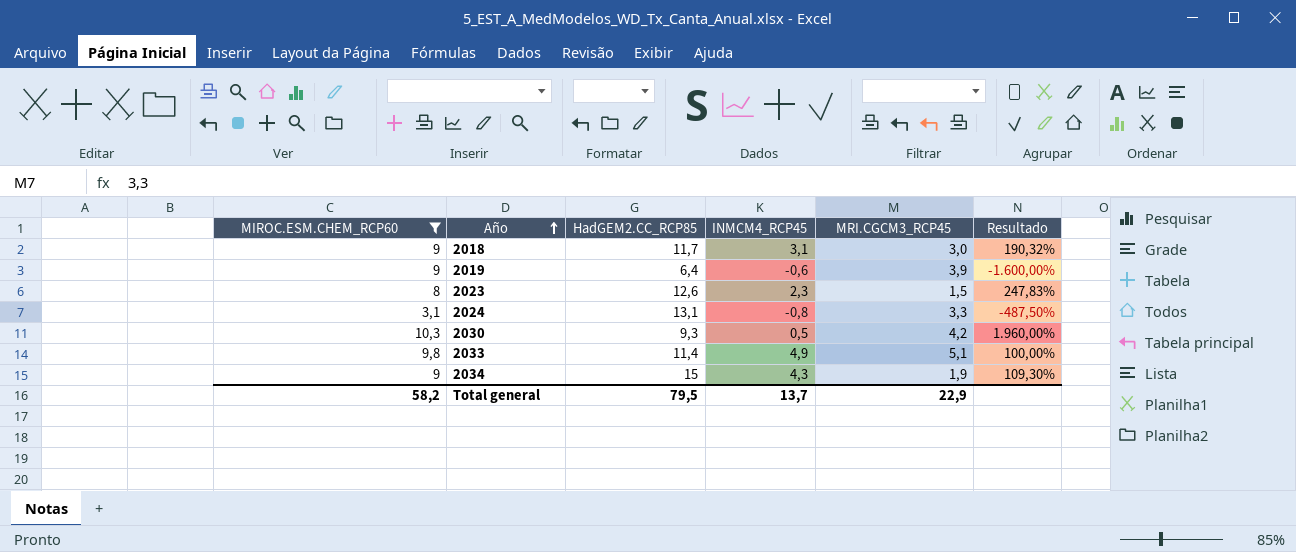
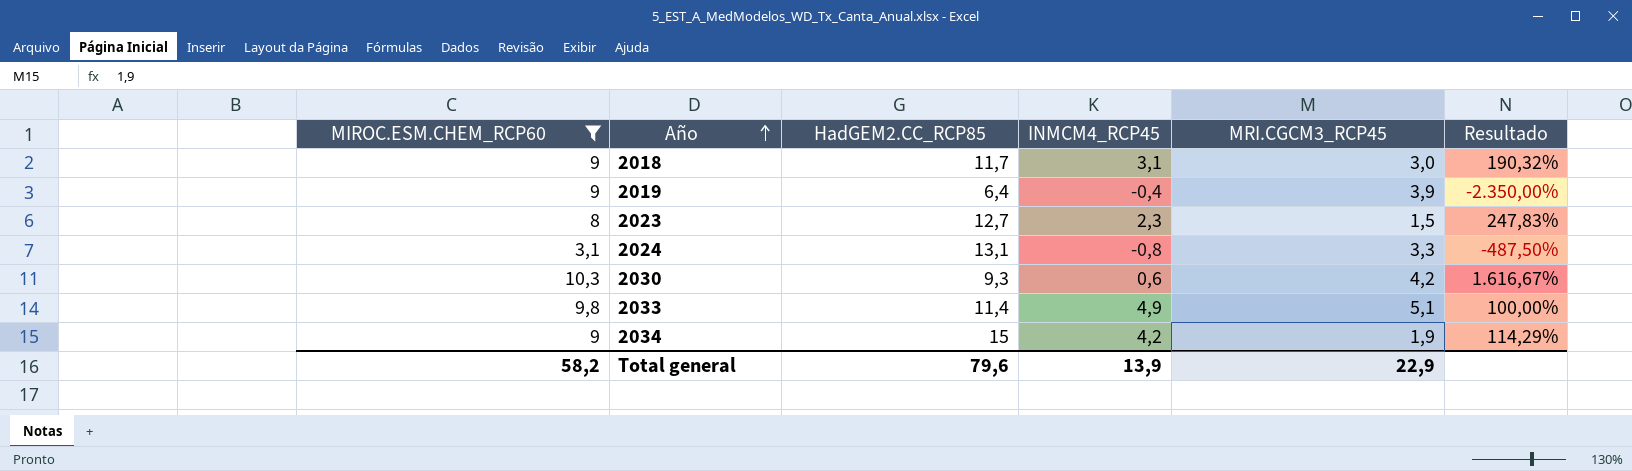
2019 | INMCM4_RCP45: -0,6 -> -0,4
2019 | Resultado: -1.600,00% -> -2.350,00%
2023 | HadGEM2.CC_RCP85: 12,6 -> 12,7
2030 | INMCM4_RCP45: 0,5 -> 0,6
2030 | Resultado: 1.960,00% -> 1.616,67%
2034 | INMCM4_RCP45: 4,3 -> 4,2
2034 | Resultado: 109,30% -> 114,29%
Total general | HadGEM2.CC_RCP85: 79,5 -> 79,6
Total general | INMCM4_RCP45: 13,7 -> 13,9

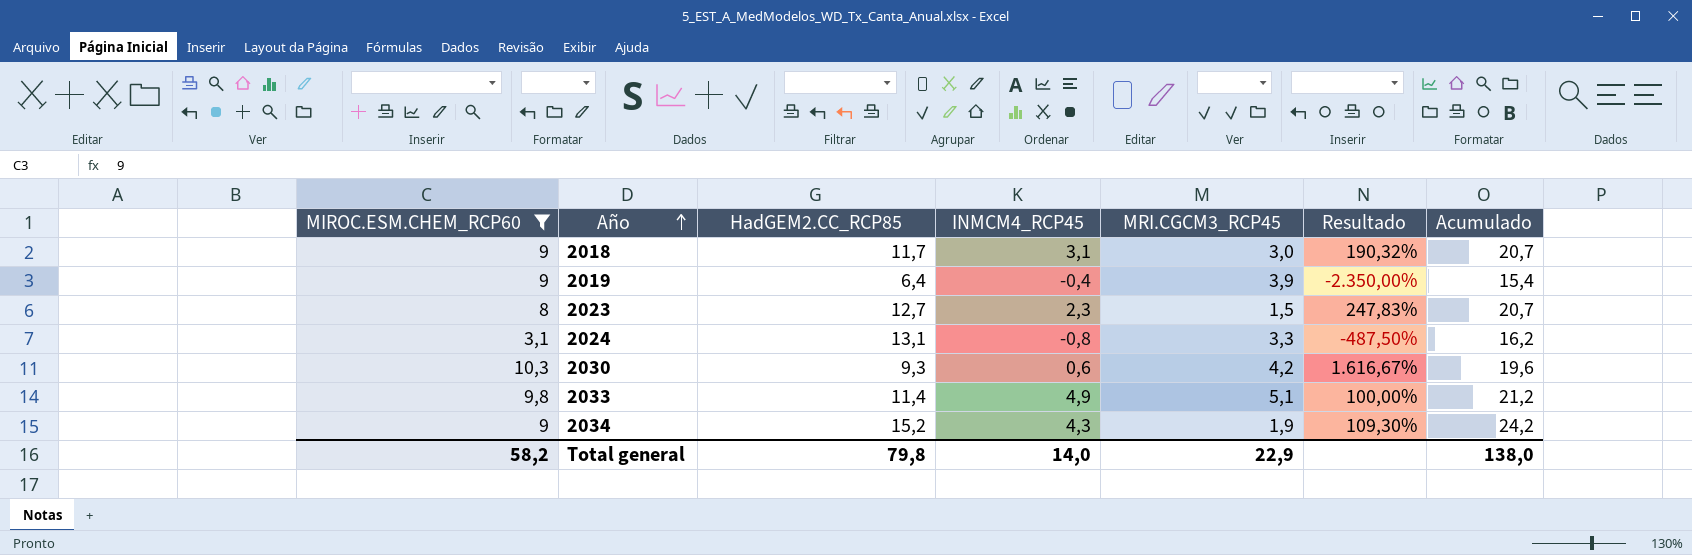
column Acumulado | formula: none -> [MIROC.ESM.CHEM_RCP60] + [HadGEM2.CC_RCP85]
2034 | HadGEM2.CC_RCP85: 15 -> 15,2
2034 | INMCM4_RCP45: 4,2 -> 4,3
2034 | Resultado: 114,29% -> 109,30%
Total general | HadGEM2.CC_RCP85: 79,6 -> 79,8
Total general | INMCM4_RCP45: 13,9 -> 14,0

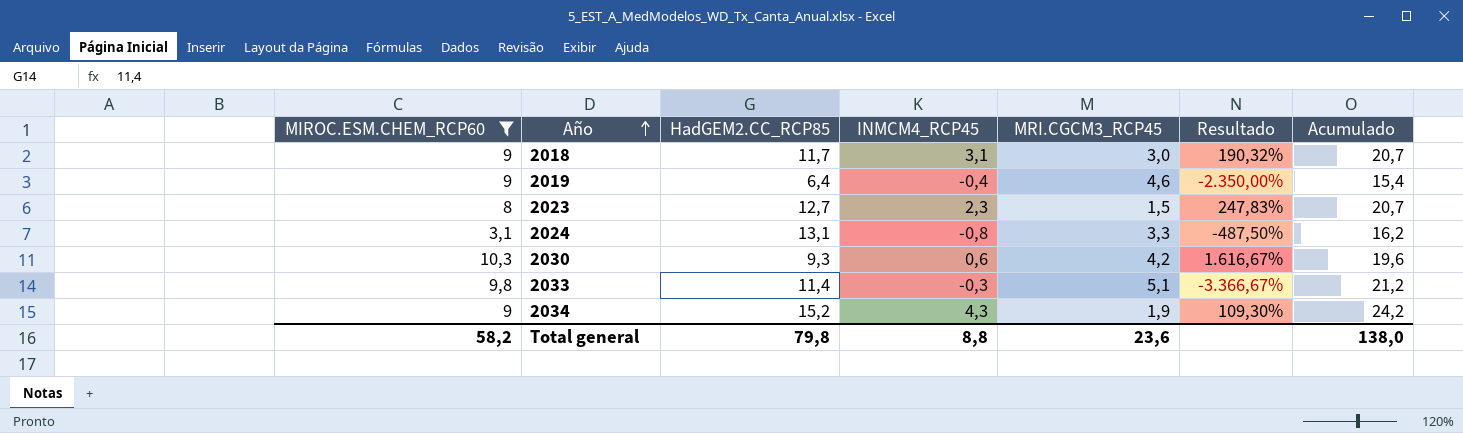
2019 | MRI.CGCM3_RCP45: 3,9 -> 4,6
2033 | INMCM4_RCP45: 4,9 -> -0,3
2033 | Resultado: 100,00% -> -3.366,67%
Total general | INMCM4_RCP45: 14,0 -> 8,8
Total general | MRI.CGCM3_RCP45: 22,9 -> 23,6

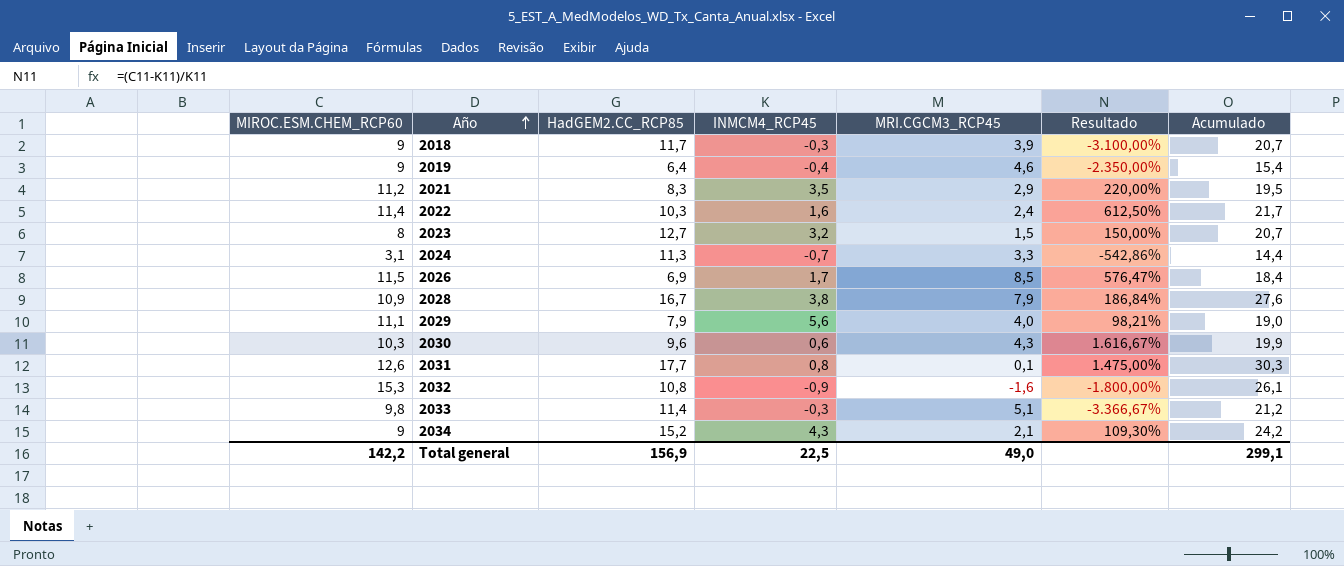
filter: MIROC.ESM.CHEM_RCP60 <= 10,3 -> none
2018 | INMCM4_RCP45: 3,1 -> -0,3
2018 | MRI.CGCM3_RCP45: 3,0 -> 3,9
2018 | Resultado: 190,32% -> -3.100,00%
2023 | INMCM4_RCP45: 2,3 -> 3,2
2023 | Resultado: 247,83% -> 150,00%
2024 | HadGEM2.CC_RCP85: 13,1 -> 11,3
2024 | INMCM4_RCP45: -0,8 -> -0,7
2024 | Resultado: -487,50% -> -542,86%
2024 | Acumulado: 16,2 -> 14,4
2030 | HadGEM2.CC_RCP85: 9,3 -> 9,6
2030 | MRI.CGCM3_RCP45: 4,2 -> 4,3
2030 | Acumulado: 19,6 -> 19,9
2034 | MRI.CGCM3_RCP45: 1,9 -> 2,1
Total general | MIROC.ESM.CHEM_RCP60: 58,2 -> 142,2
Total general | HadGEM2.CC_RCP85: 79,8 -> 156,9
Total general | INMCM4_RCP45: 8,8 -> 22,5
Total general | MRI.CGCM3_RCP45: 23,6 -> 49,0
Total general | Acumulado: 138,0 -> 299,1

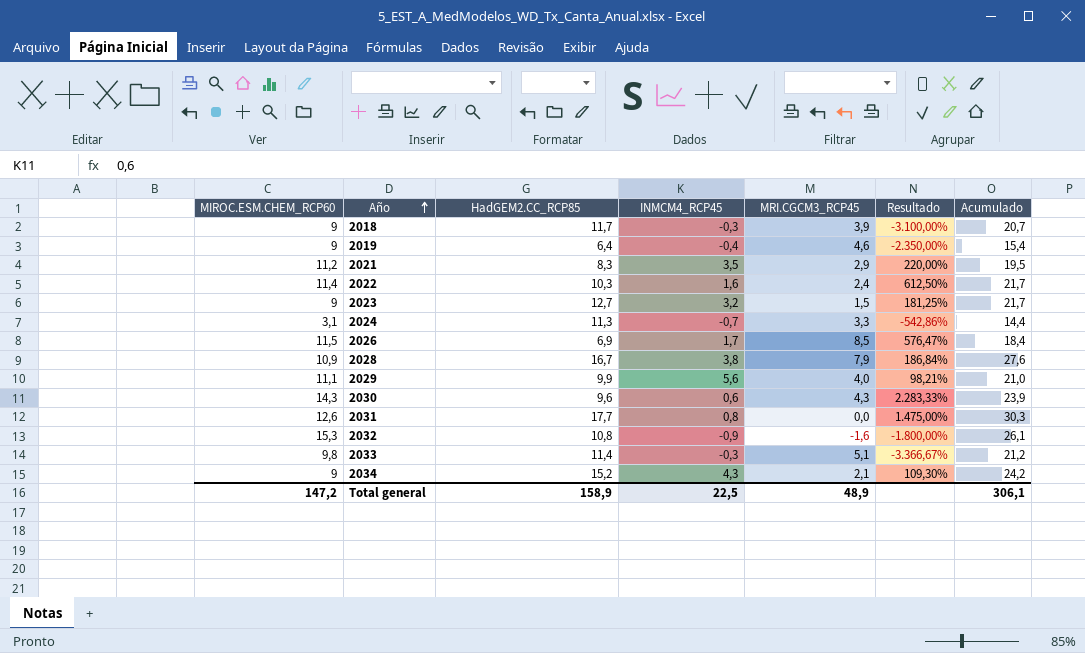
2023 | MIROC.ESM.CHEM_RCP60: 8 -> 9
2023 | Resultado: 150,00% -> 181,25%
2023 | Acumulado: 20,7 -> 21,7
2029 | HadGEM2.CC_RCP85: 7,9 -> 9,9
2029 | Acumulado: 19,0 -> 21,0
2030 | MIROC.ESM.CHEM_RCP60: 10,3 -> 14,3
2030 | Resultado: 1.616,67% -> 2.283,33%
2030 | Acumulado: 19,9 -> 23,9
2031 | MRI.CGCM3_RCP45: 0,1 -> 0,0
Total general | MIROC.ESM.CHEM_RCP60: 142,2 -> 147,2
Total general | HadGEM2.CC_RCP85: 156,9 -> 158,9
Total general | MRI.CGCM3_RCP45: 49,0 -> 48,9
Total general | Acumulado: 299,1 -> 306,1

